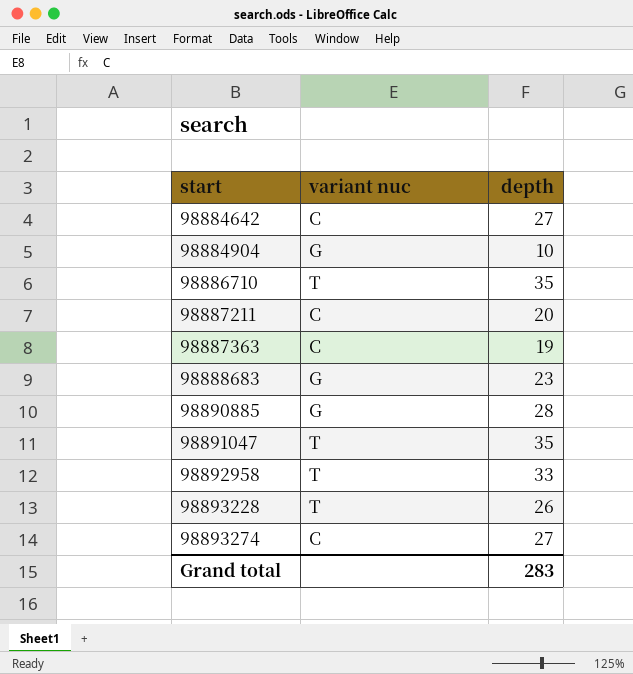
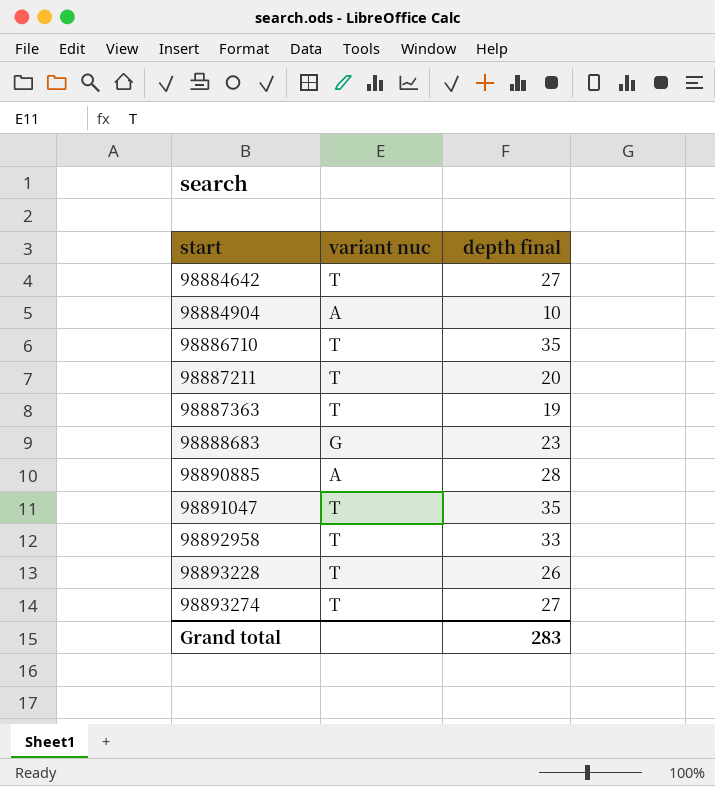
column name: depth -> depth final
98884642 | variant nuc: C -> T
98884904 | variant nuc: G -> A
98887211 | variant nuc: C -> T
98887363 | variant nuc: C -> T
98890885 | variant nuc: G -> A
98893274 | variant nuc: C -> T

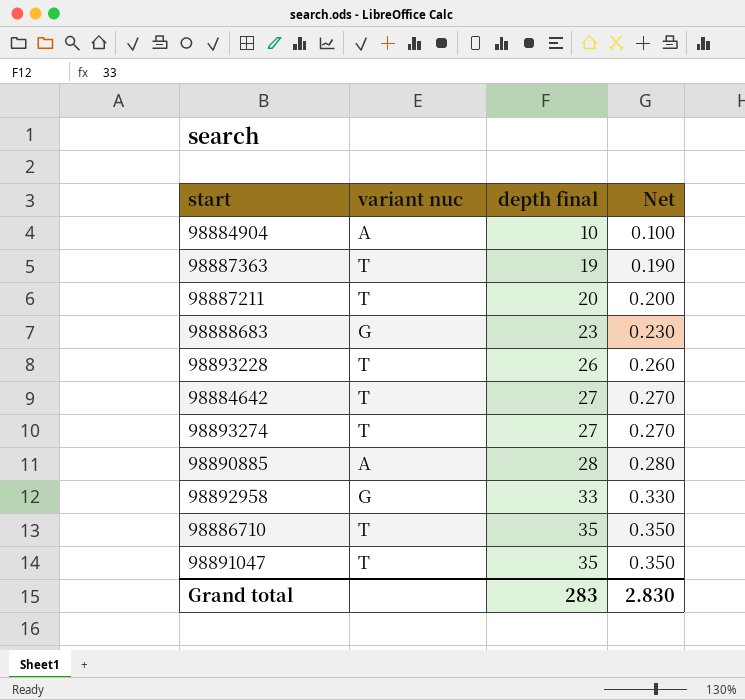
row order: start ascending -> depth final ascending
column Net | formula: none -> [depth final] * 0.01
98892958 | variant nuc: T -> G

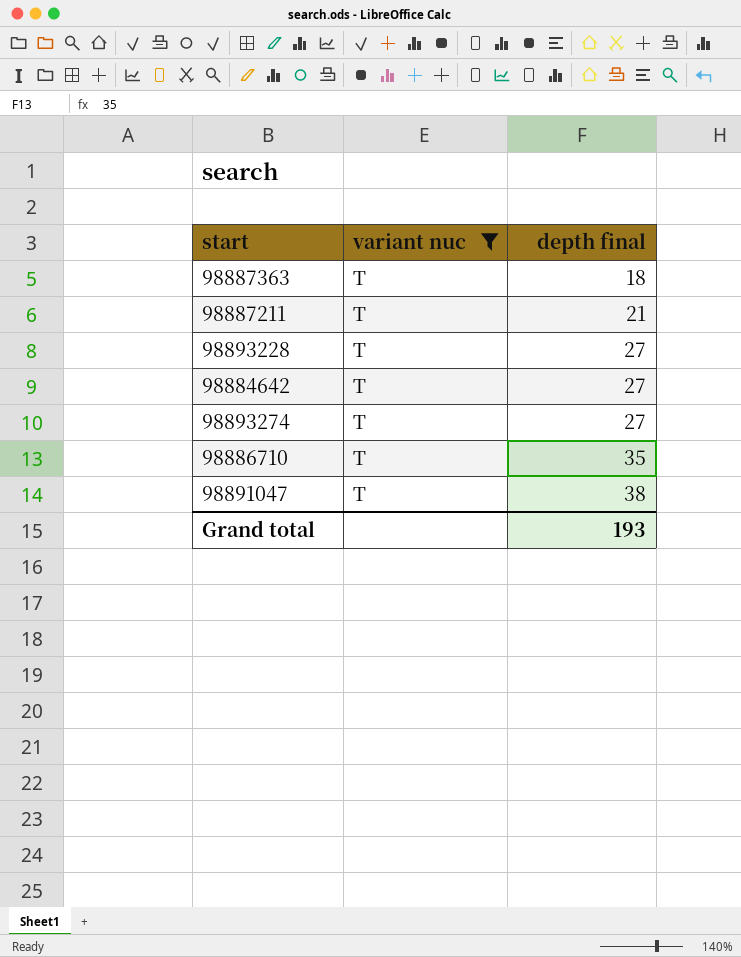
filter: none -> variant nuc = T
column Net | formula: [depth final] * 0.01 -> none
98887363 | depth final: 19 -> 18
98887211 | depth final: 20 -> 21
98893228 | depth final: 26 -> 27
98891047 | depth final: 35 -> 38
Grand total | depth final: 283 -> 193

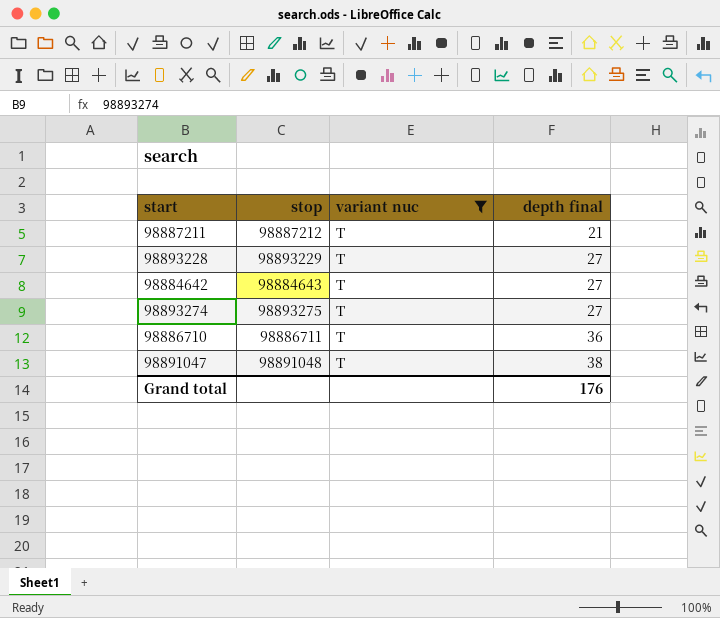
column stop | position: none -> 2
row 98887363: T | 18 -> none
98886710 | depth final: 35 -> 36
Grand total | depth final: 193 -> 176

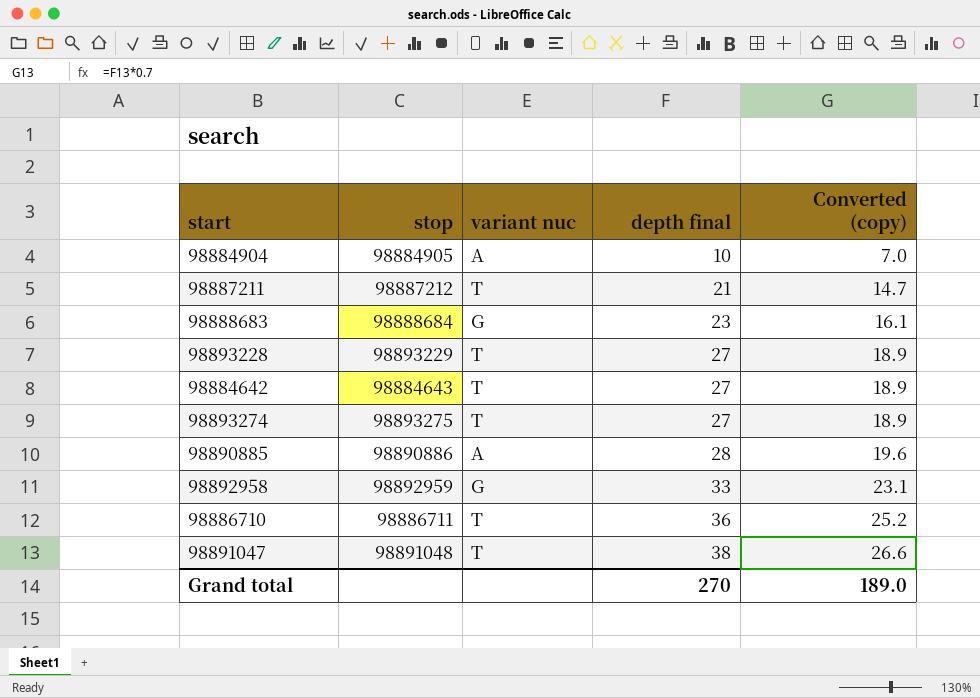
filter: variant nuc = T -> none
column Converted (copy) | formula: none -> [depth final] * 0.7
Grand total | depth final: 176 -> 270

